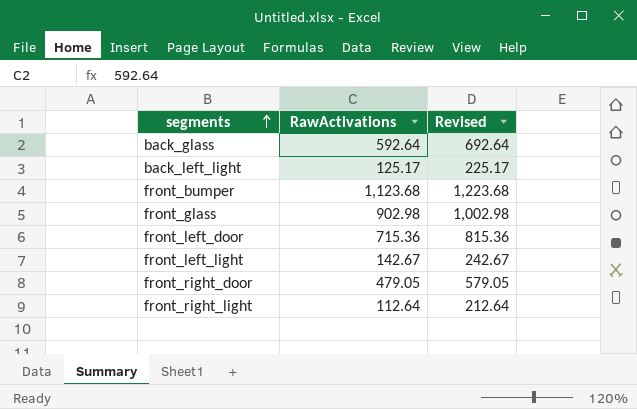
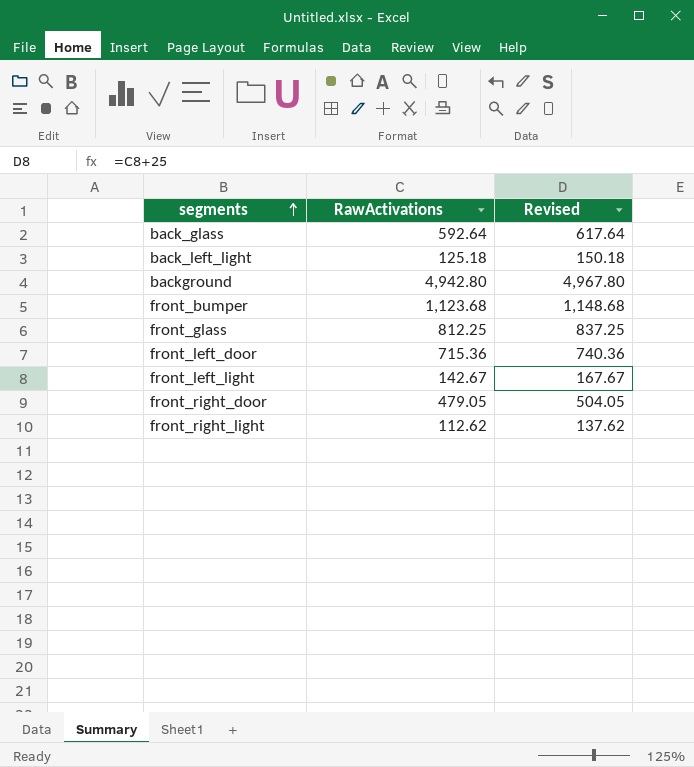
column Revised | formula: [RawActivations] + 100 -> [RawActivations] + 25
back_left_light | RawActivations: 125.17 -> 125.18
row background: none -> 4,942.80 | 4,967.80
front_glass | RawActivations: 902.98 -> 812.25
front_right_light | RawActivations: 112.64 -> 112.62

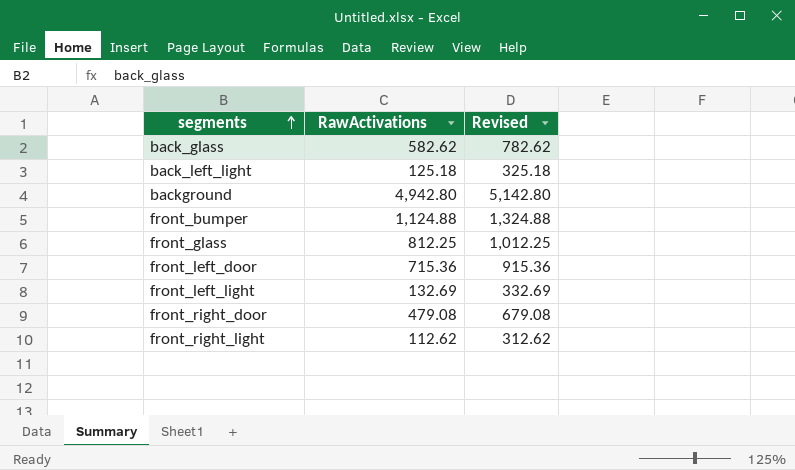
column Revised | formula: [RawActivations] + 25 -> [RawActivations] + 200
back_glass | RawActivations: 592.64 -> 582.62
front_bumper | RawActivations: 1,123.68 -> 1,124.88
front_left_light | RawActivations: 142.67 -> 132.69
front_right_door | RawActivations: 479.05 -> 479.08

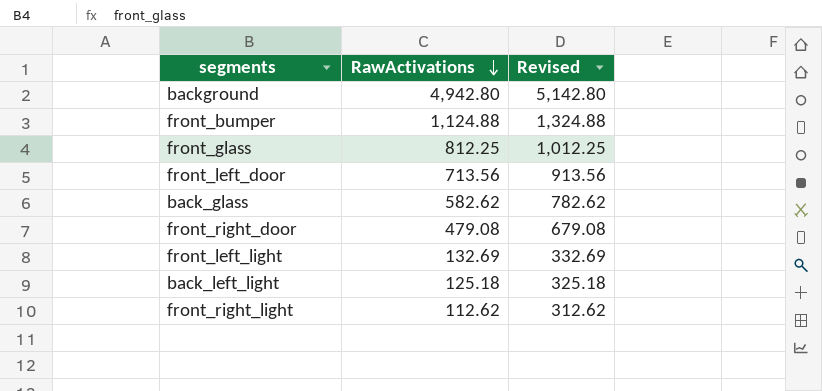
row order: segments ascending -> RawActivations descending
front_left_door | RawActivations: 715.36 -> 713.56
front_left_door | Revised: 915.36 -> 913.56

